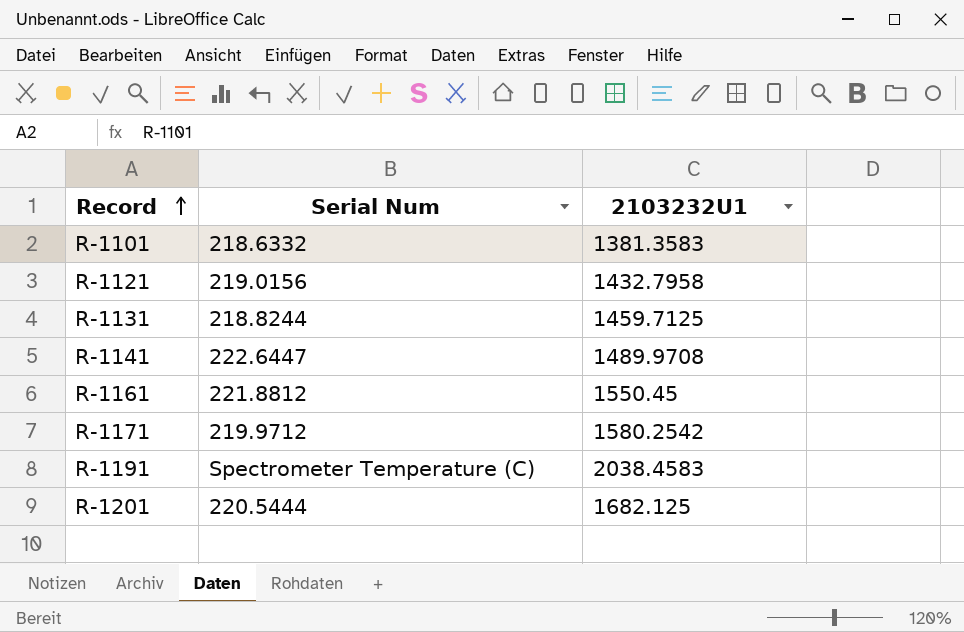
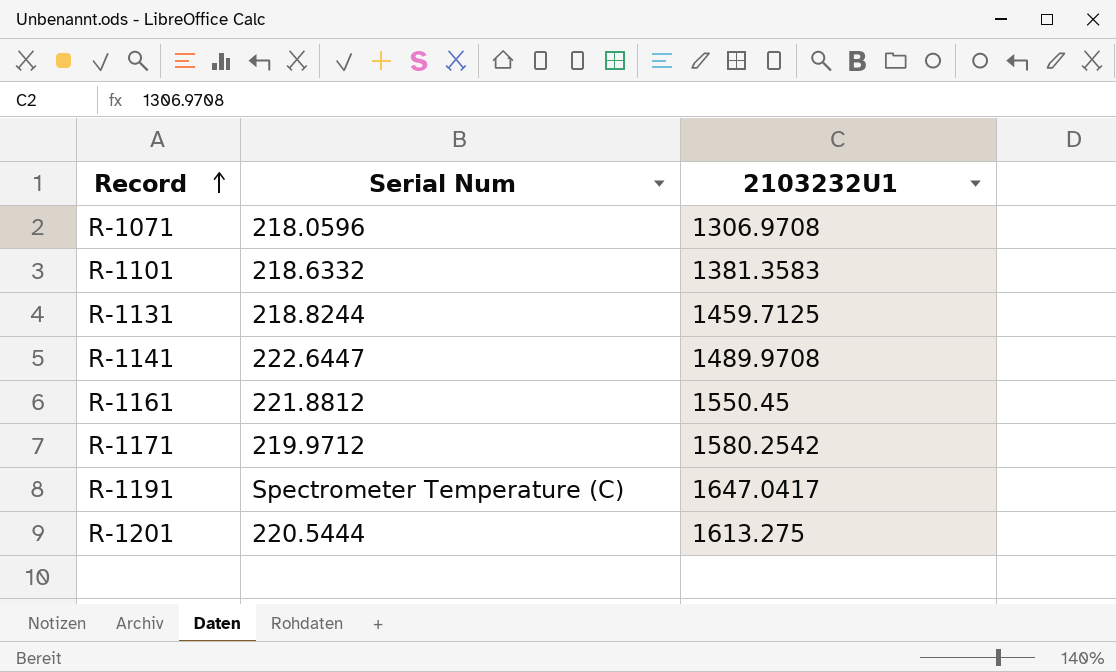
row R-1121: 219.0156 | 1432.7958 -> none
row R-1071: none -> 218.0596 | 1306.9708
R-1191 | 2103232U1: 2038.4583 -> 1647.0417
R-1201 | 2103232U1: 1682.125 -> 1613.275

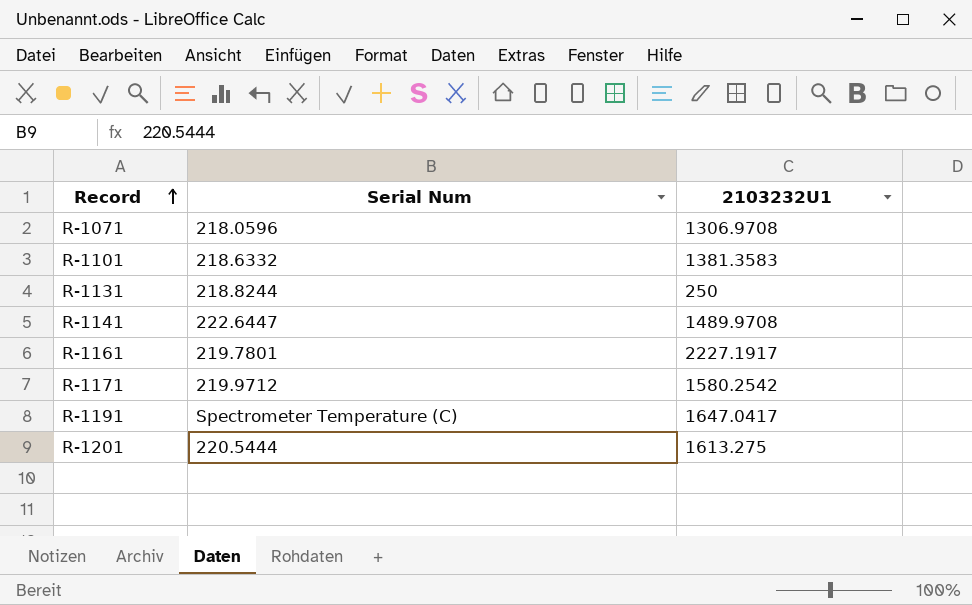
R-1131 | 2103232U1: 1459.7125 -> 250
R-1161 | Serial Num: 221.8812 -> 219.7801
R-1161 | 2103232U1: 1550.45 -> 2227.1917

